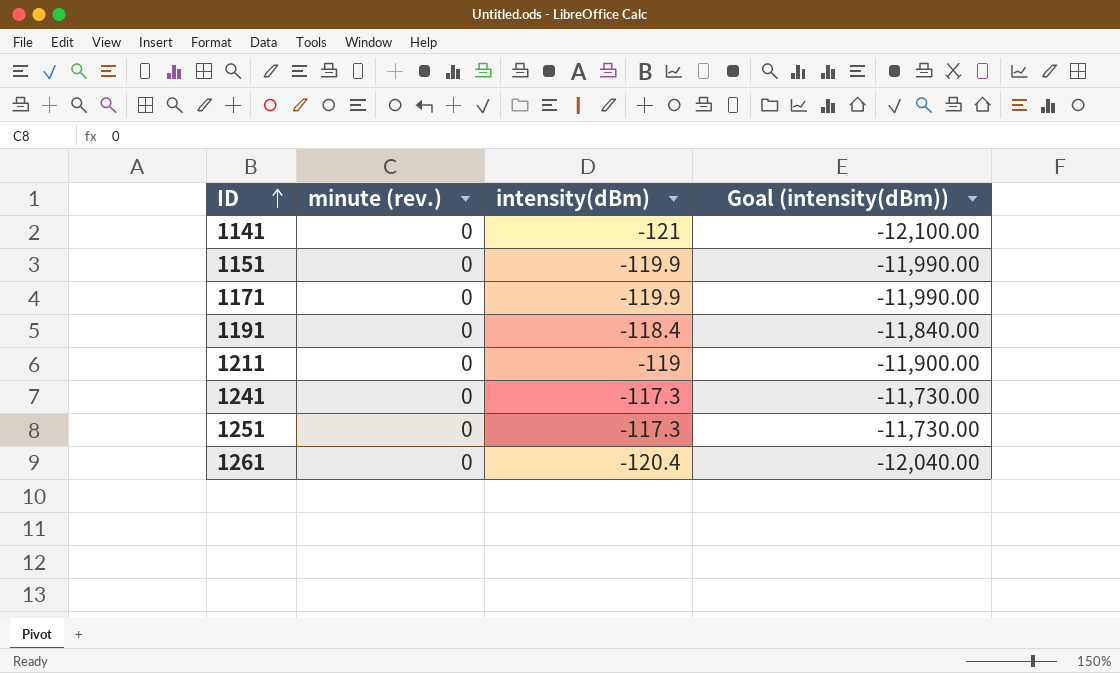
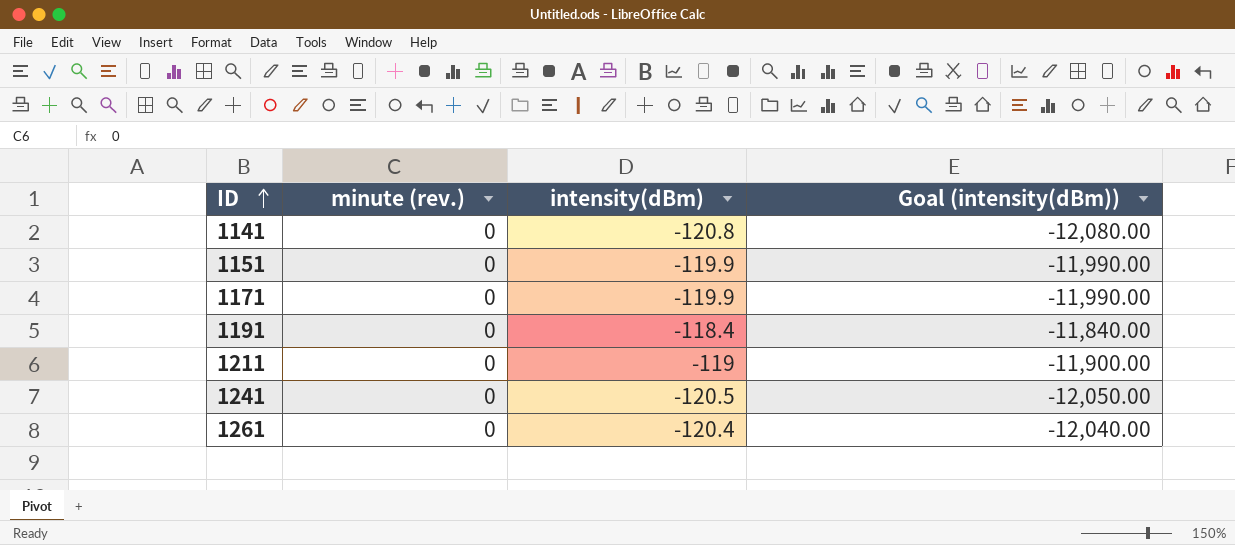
row 1251: 0 | -117.3 | -11,730.00 -> none
1141 | intensity(dBm): -121 -> -120.8
1141 | Goal (intensity(dBm)): -12,100.00 -> -12,080.00
1241 | intensity(dBm): -117.3 -> -120.5
1241 | Goal (intensity(dBm)): -11,730.00 -> -12,050.00

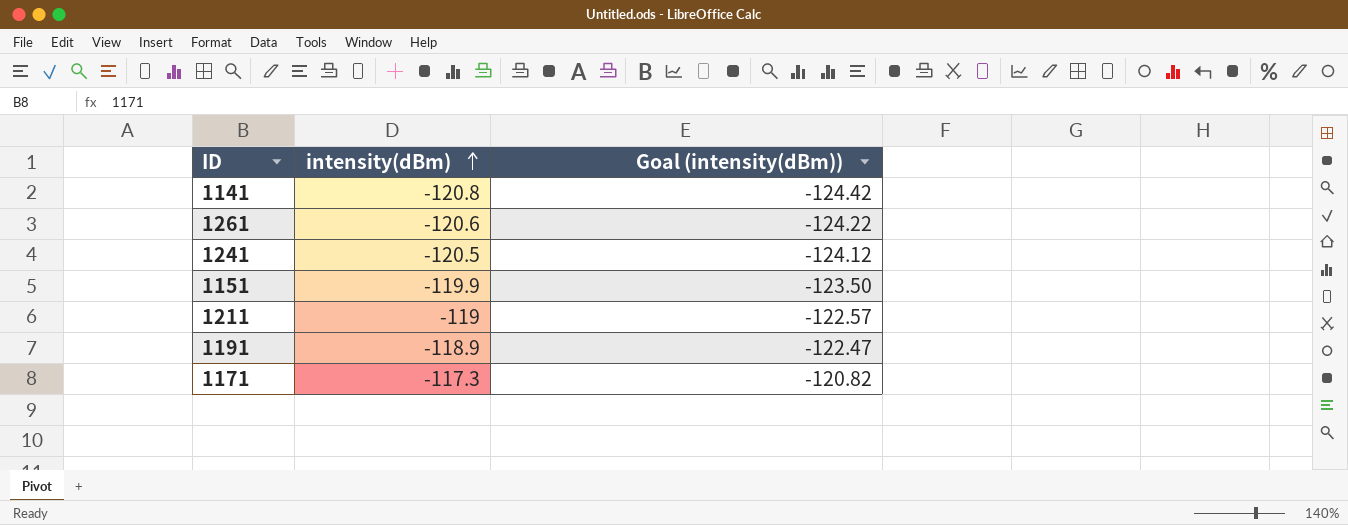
row order: ID ascending -> intensity(dBm) ascending
column minute (rev.) | position: 2 -> none
column Goal (intensity(dBm)) | formula: [intensity(dBm)] * 100 -> [intensity(dBm)] * 1.03
1261 | intensity(dBm): -120.4 -> -120.6
1191 | intensity(dBm): -118.4 -> -118.9
1171 | intensity(dBm): -119.9 -> -117.3

